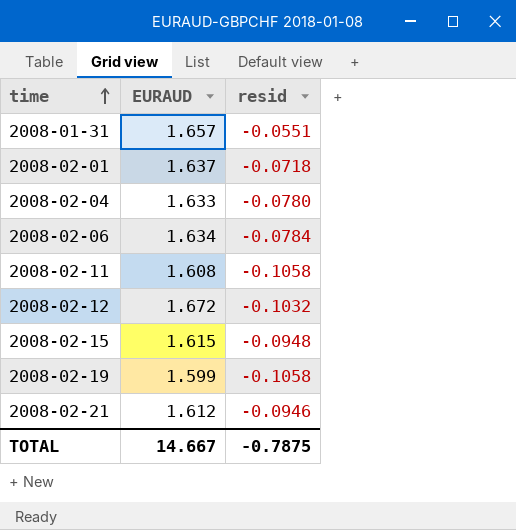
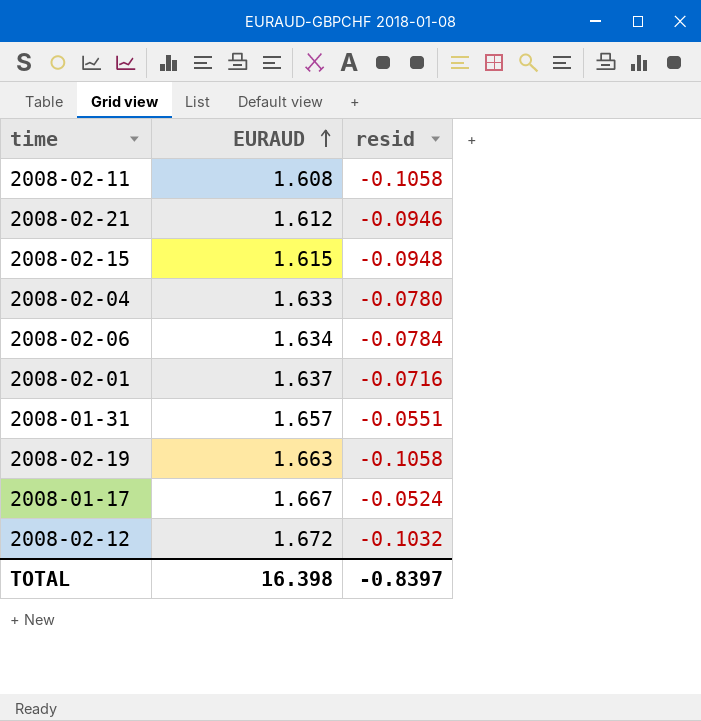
row order: time ascending -> EURAUD ascending
2008-02-01 | resid: -0.0718 -> -0.0716
2008-02-19 | EURAUD: 1.599 -> 1.663
row 2008-01-17: none -> 1.667 | -0.0524
TOTAL | EURAUD: 14.667 -> 16.398
TOTAL | resid: -0.7875 -> -0.8397

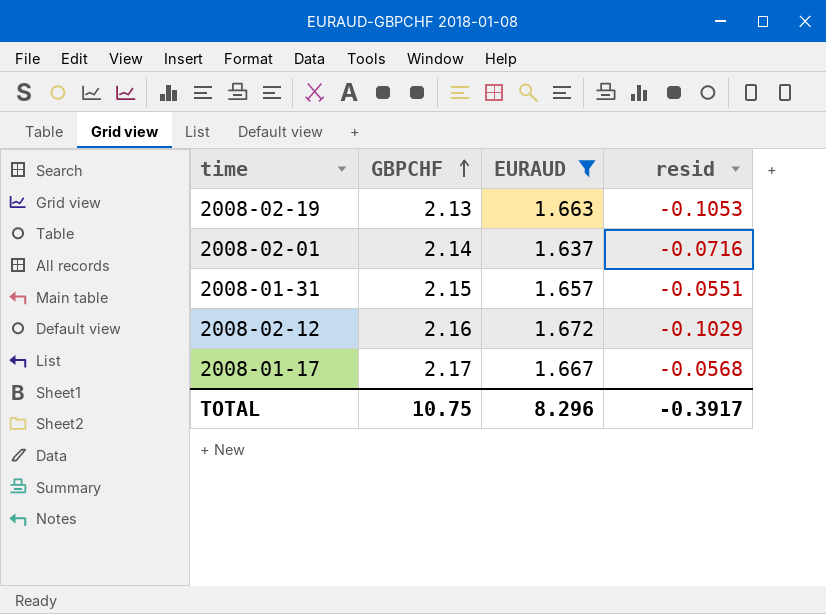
filter: none -> EURAUD >= 1.637
row order: EURAUD ascending -> GBPCHF ascending
column GBPCHF | position: none -> 2
2008-02-19 | resid: -0.1058 -> -0.1053
2008-02-12 | resid: -0.1032 -> -0.1029
2008-01-17 | resid: -0.0524 -> -0.0568
TOTAL | EURAUD: 16.398 -> 8.296
TOTAL | resid: -0.8397 -> -0.3917

